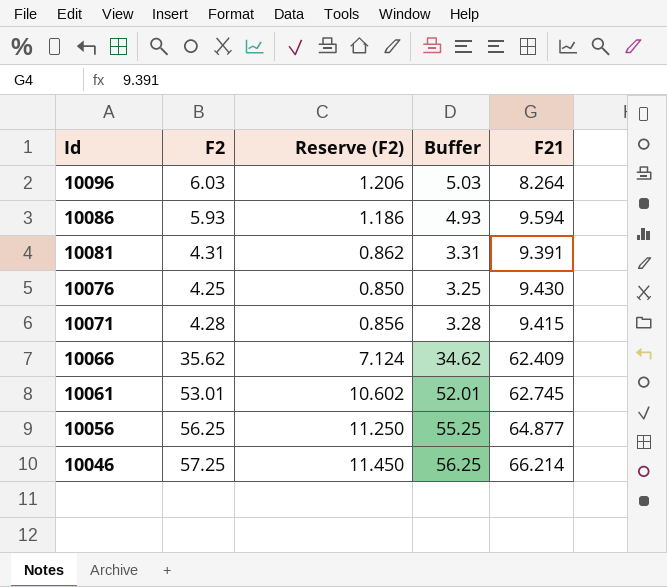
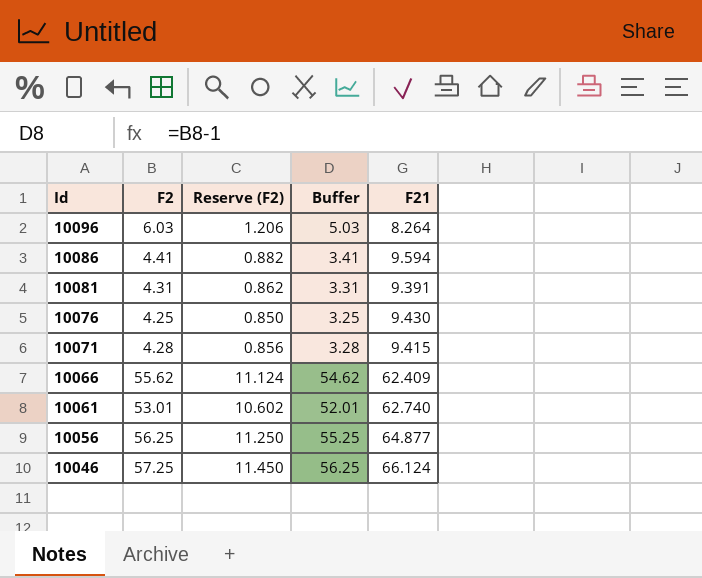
10086 | F2: 5.93 -> 4.41
10086 | Reserve (F2): 1.186 -> 0.882
10086 | Buffer: 4.93 -> 3.41
10066 | F2: 35.62 -> 55.62
10066 | Reserve (F2): 7.124 -> 11.124
10066 | Buffer: 34.62 -> 54.62
10061 | F21: 62.745 -> 62.740
10046 | F21: 66.214 -> 66.124

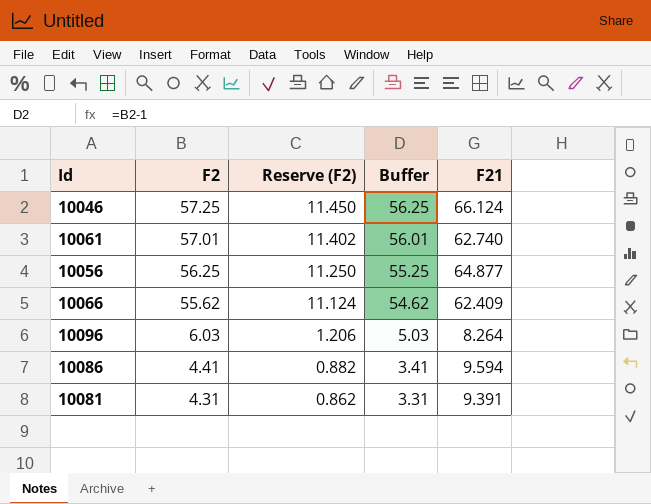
row order: Id descending -> F2 descending
row 10076: 4.25 | 0.850 | 3.25 | 9.430 -> none
row 10071: 4.28 | 0.856 | 3.28 | 9.415 -> none
10061 | F2: 53.01 -> 57.01
10061 | Reserve (F2): 10.602 -> 11.402
10061 | Buffer: 52.01 -> 56.01

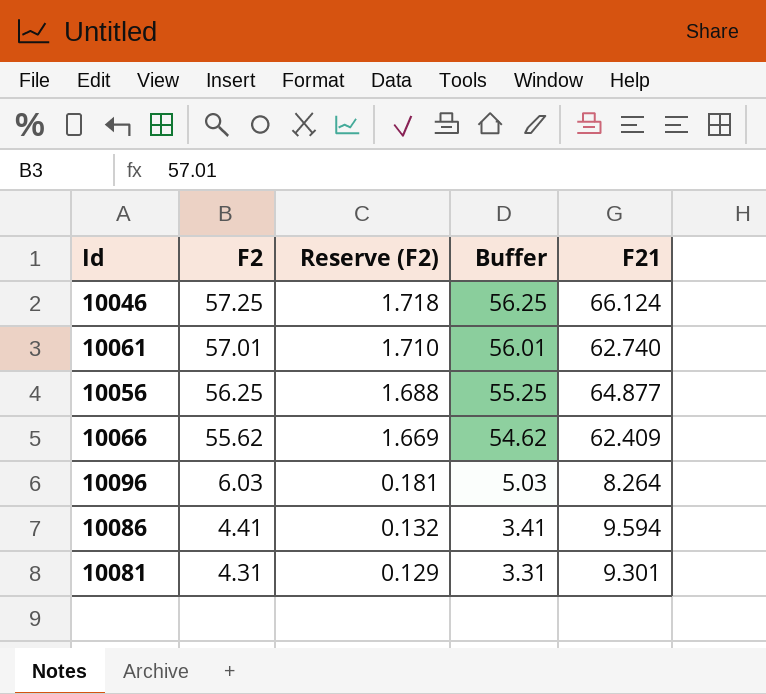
column Reserve (F2) | formula: [F2] * 0.2 -> [F2] * 0.03
10081 | F21: 9.391 -> 9.301

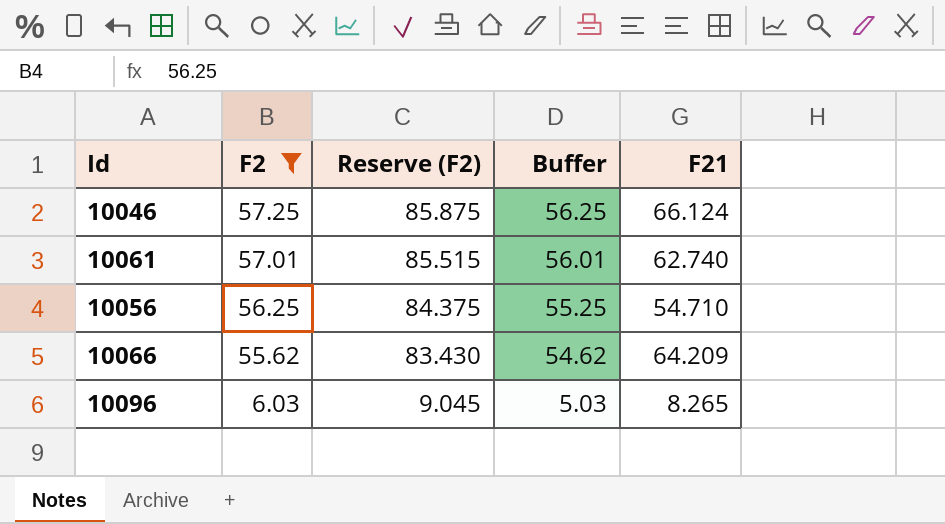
filter: none -> F2 >= 6.03
column Reserve (F2) | formula: [F2] * 0.03 -> [F2] * 1.5
10056 | F21: 64.877 -> 54.710
10066 | F21: 62.409 -> 64.209
10096 | F21: 8.264 -> 8.265

